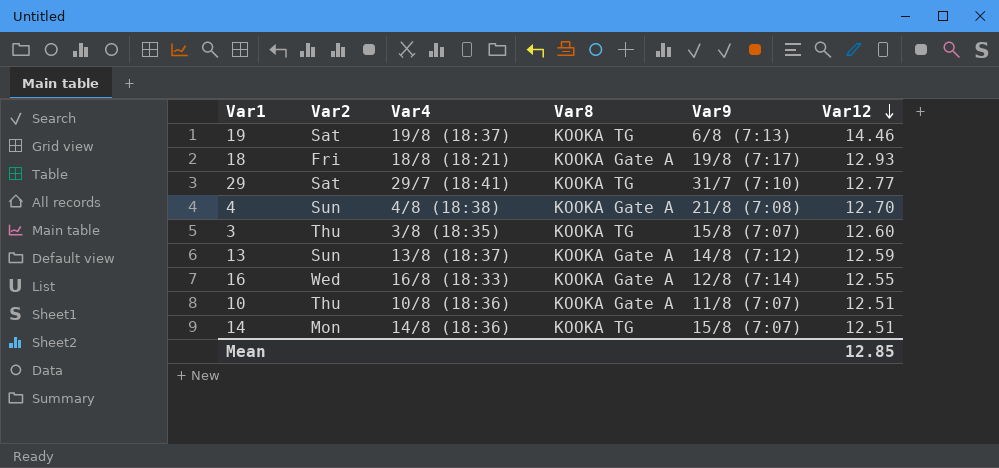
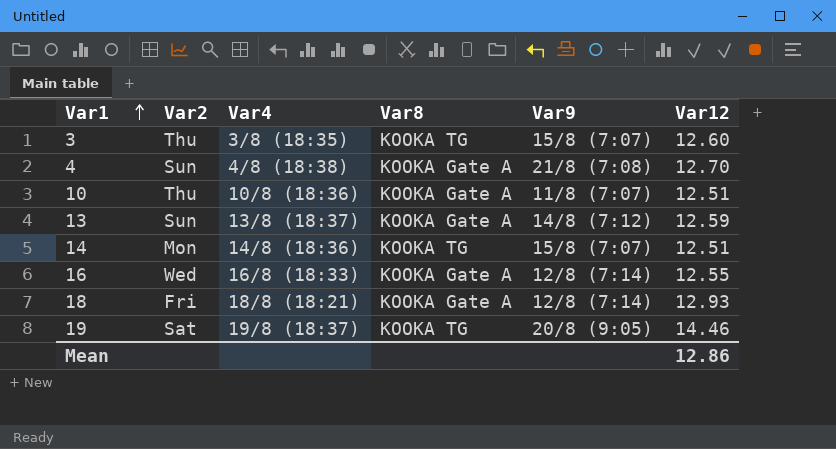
row order: Var12 descending -> Var1 ascending
row 29: Sat | 29/7 (18:41) | KOOKA TG | 31/7 (7:10) | 12.77 -> none
18 | Var9: 19/8 (7:17) -> 12/8 (7:14)
19 | Var9: 6/8 (7:13) -> 20/8 (9:05)
Mean | Var12: 12.85 -> 12.86

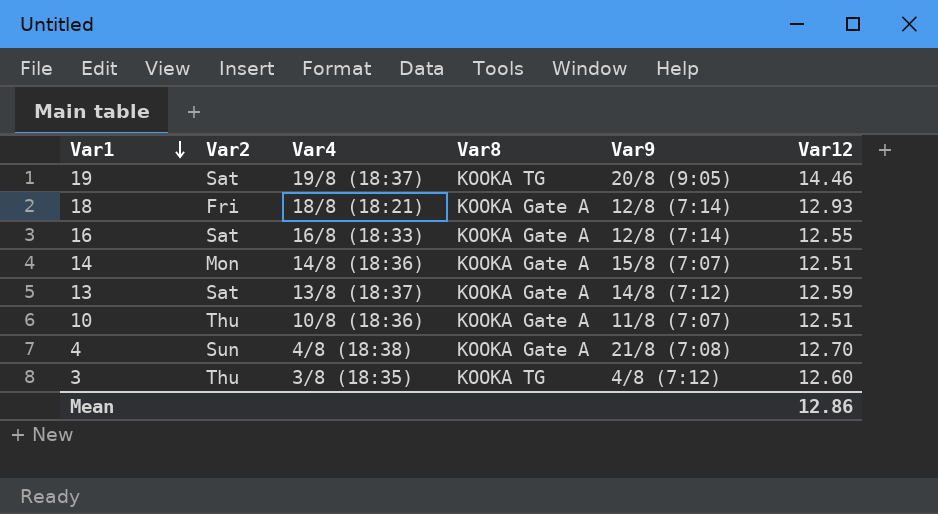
row order: Var1 ascending -> Var1 descending
16 | Var2: Wed -> Sat
14 | Var8: KOOKA TG -> KOOKA Gate A
13 | Var2: Sun -> Sat
3 | Var9: 15/8 (7:07) -> 4/8 (7:12)

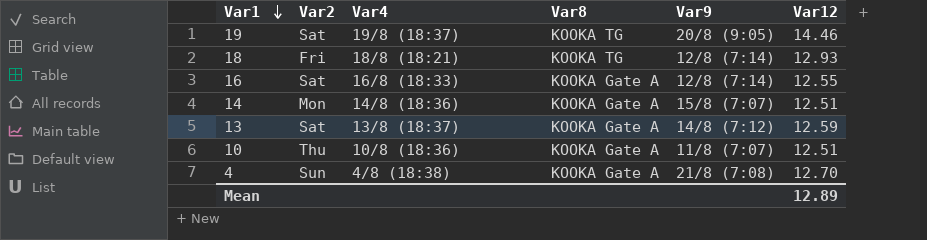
row 3: Thu | 3/8 (18:35) | KOOKA TG | 4/8 (7:12) | 12.60 -> none
18 | Var8: KOOKA Gate A -> KOOKA TG
Mean | Var12: 12.86 -> 12.89

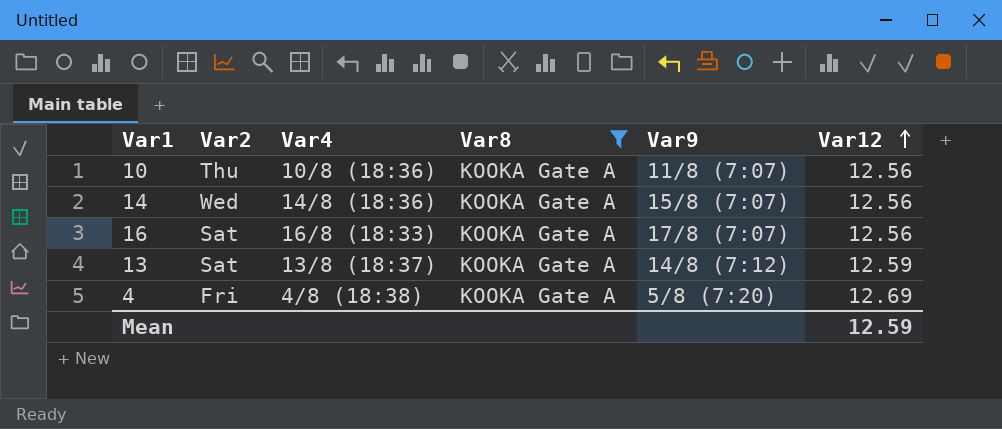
filter: none -> Var8 = KOOKA Gate A
row order: Var1 descending -> Var12 ascending
10 | Var12: 12.51 -> 12.56
14 | Var2: Mon -> Wed
14 | Var12: 12.51 -> 12.56
16 | Var9: 12/8 (7:14) -> 17/8 (7:07)
16 | Var12: 12.55 -> 12.56
4 | Var2: Sun -> Fri
4 | Var9: 21/8 (7:08) -> 5/8 (7:20)
4 | Var12: 12.70 -> 12.69
Mean | Var12: 12.89 -> 12.59

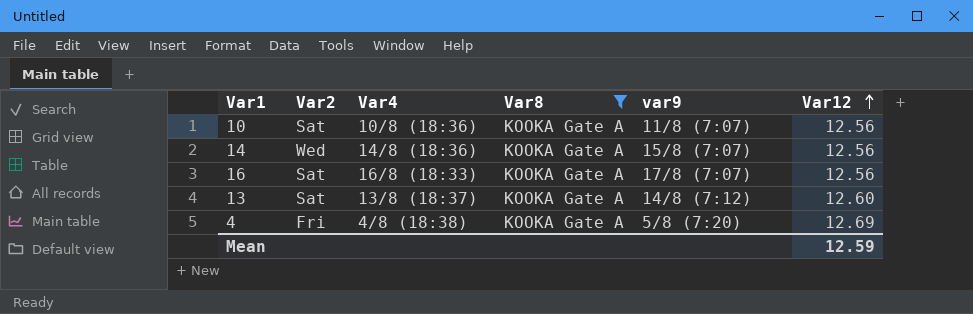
column name: Var9 -> var9
10 | Var2: Thu -> Sat
13 | Var12: 12.59 -> 12.60

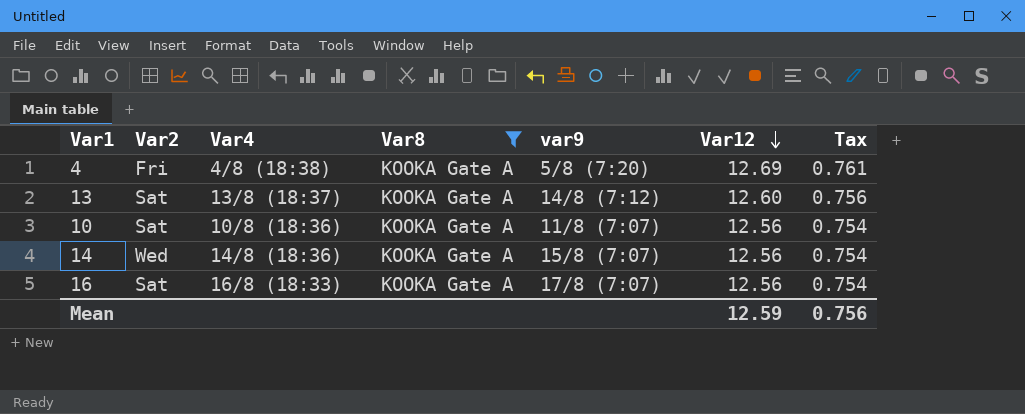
row order: Var12 ascending -> Var12 descending
column Tax | formula: none -> [Var12] * 0.06

